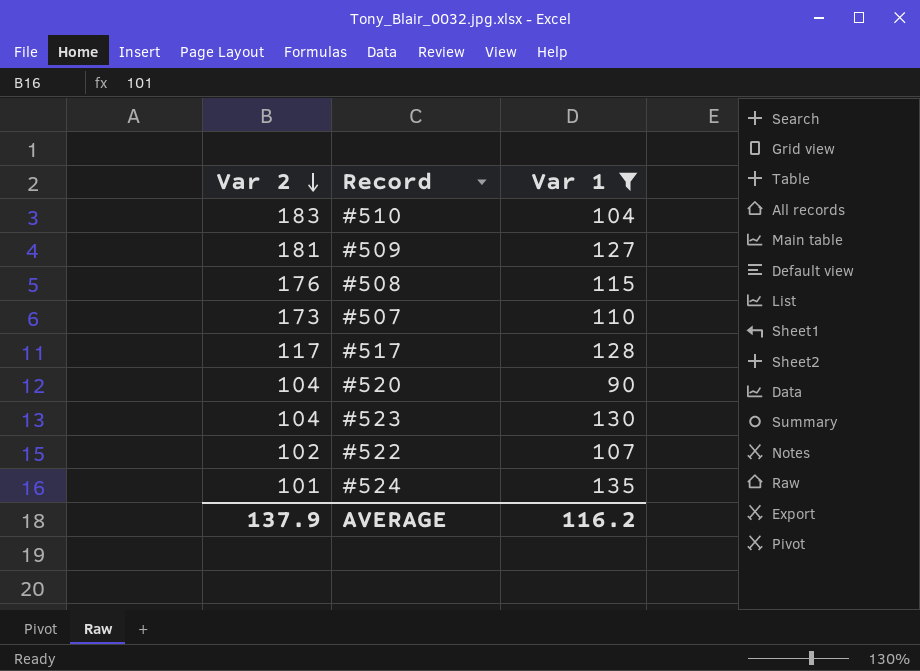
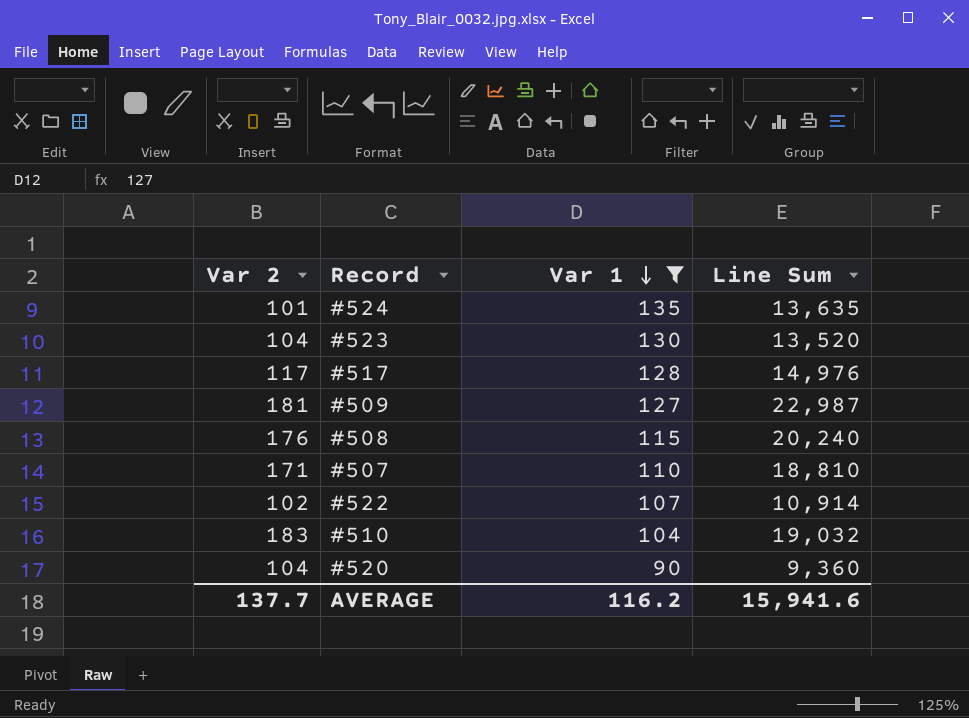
row order: Var 2 descending -> Var 1 descending
column Line Sum | formula: none -> [Var 2] * [Var 1]
#507 | Var 2: 173 -> 171
AVERAGE | Var 2: 137.9 -> 137.7

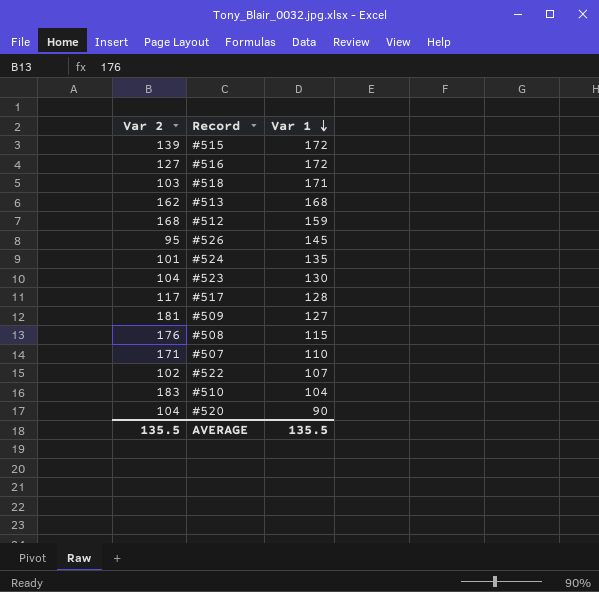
filter: Var 1 <= 135 -> none
column Line Sum | formula: [Var 2] * [Var 1] -> none
AVERAGE | Var 2: 137.7 -> 135.5
AVERAGE | Var 1: 116.2 -> 135.5

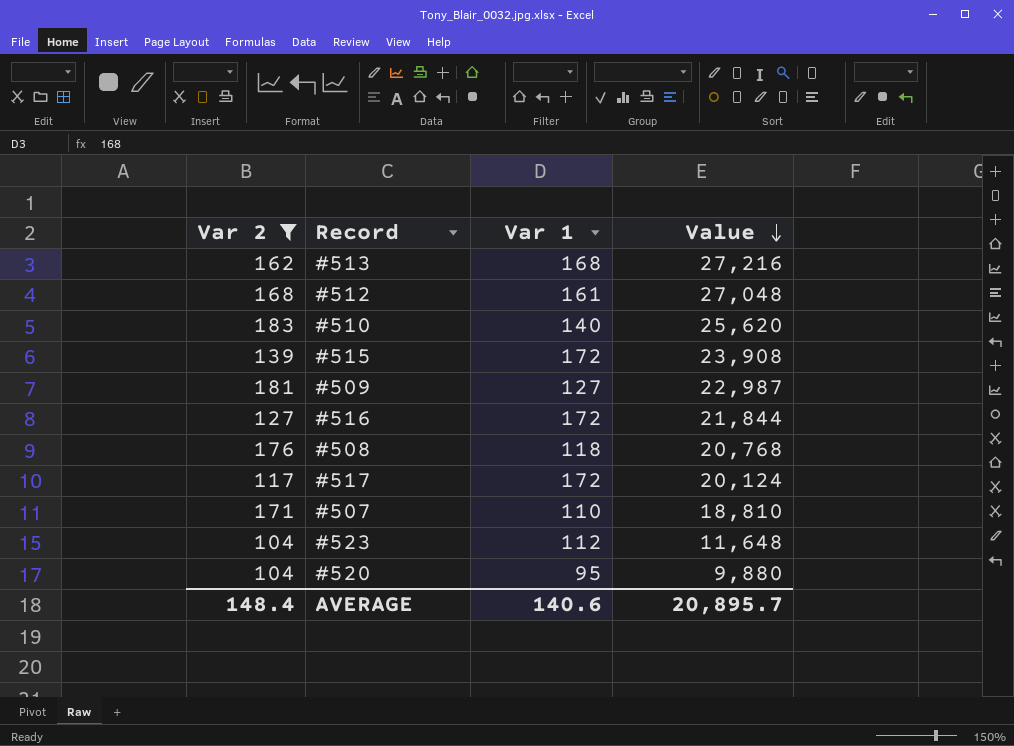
filter: none -> Var 2 >= 104
row order: Var 1 descending -> Value descending
column Value | formula: none -> [Var 2] * [Var 1]
#512 | Var 1: 159 -> 161
#510 | Var 1: 104 -> 140
#508 | Var 1: 115 -> 118
#517 | Var 1: 128 -> 172
#523 | Var 1: 130 -> 112
#520 | Var 1: 90 -> 95
AVERAGE | Var 2: 135.5 -> 148.4
AVERAGE | Var 1: 135.5 -> 140.6

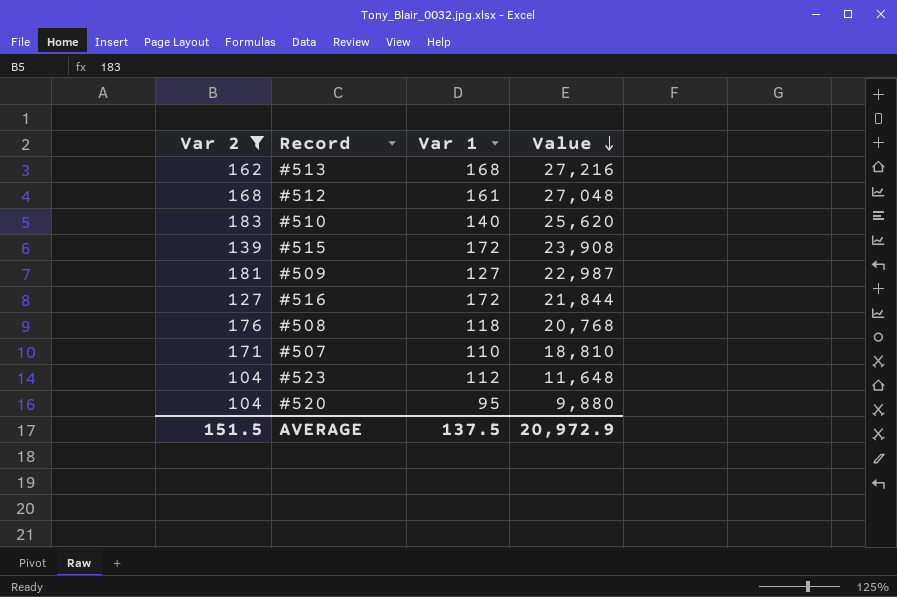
row #517: 117 | 172 | 20,124 -> none
AVERAGE | Var 2: 148.4 -> 151.5
AVERAGE | Var 1: 140.6 -> 137.5
AVERAGE | Value: 20,895.7 -> 20,972.9

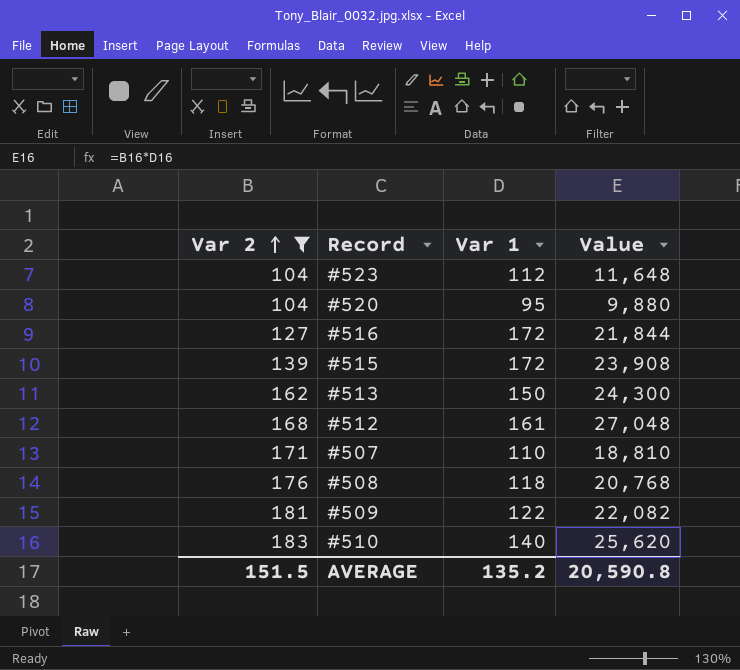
row order: Value descending -> Var 2 ascending
#513 | Var 1: 168 -> 150
#513 | Value: 27,216 -> 24,300
#509 | Var 1: 127 -> 122
#509 | Value: 22,987 -> 22,082
AVERAGE | Var 1: 137.5 -> 135.2
AVERAGE | Value: 20,972.9 -> 20,590.8

